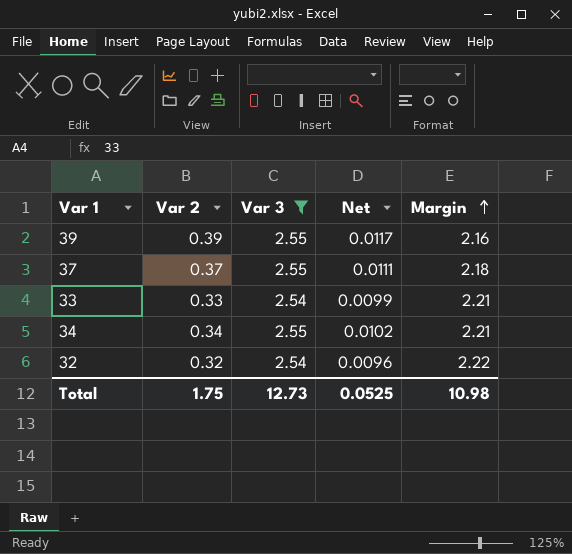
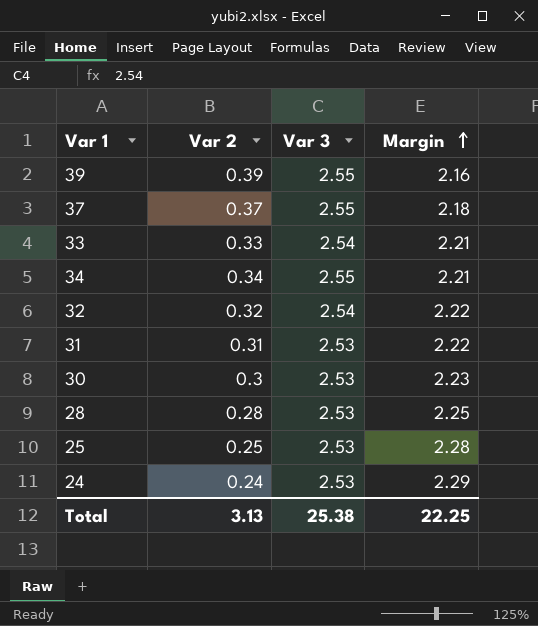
filter: Var 3 != 2.53 -> none
column Net | formula: [Var 2] * 0.03 -> none
Total | Var 2: 1.75 -> 3.13
Total | Var 3: 12.73 -> 25.38
Total | Margin: 10.98 -> 22.25

